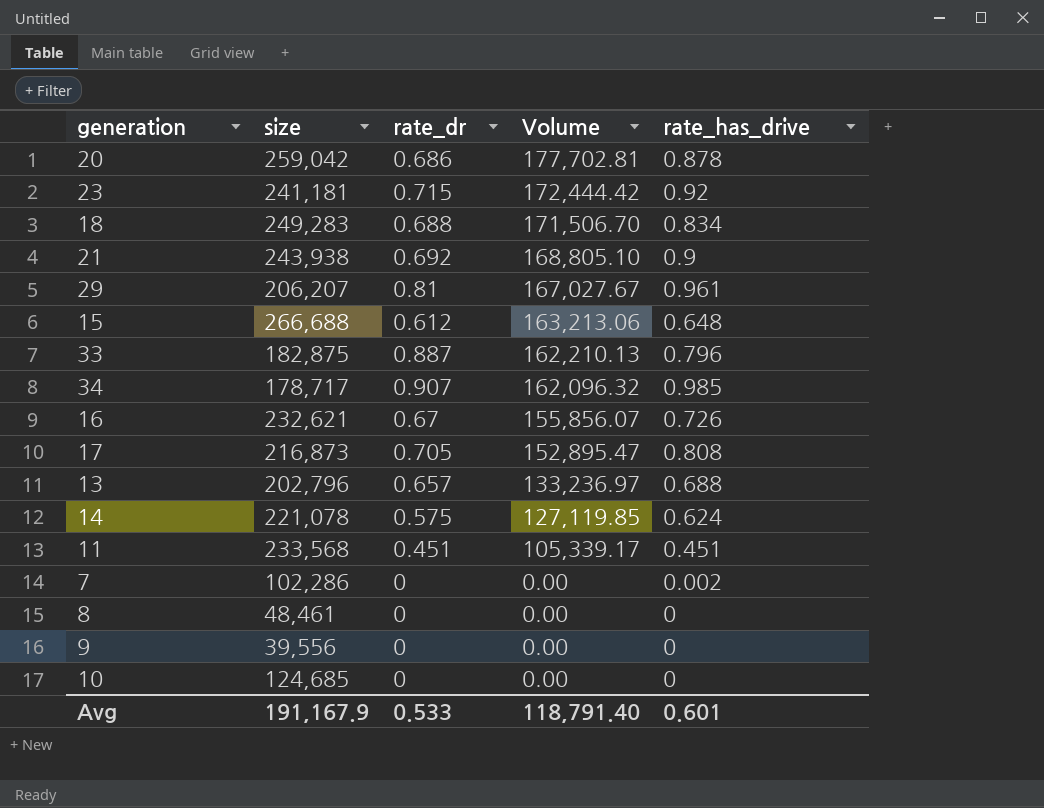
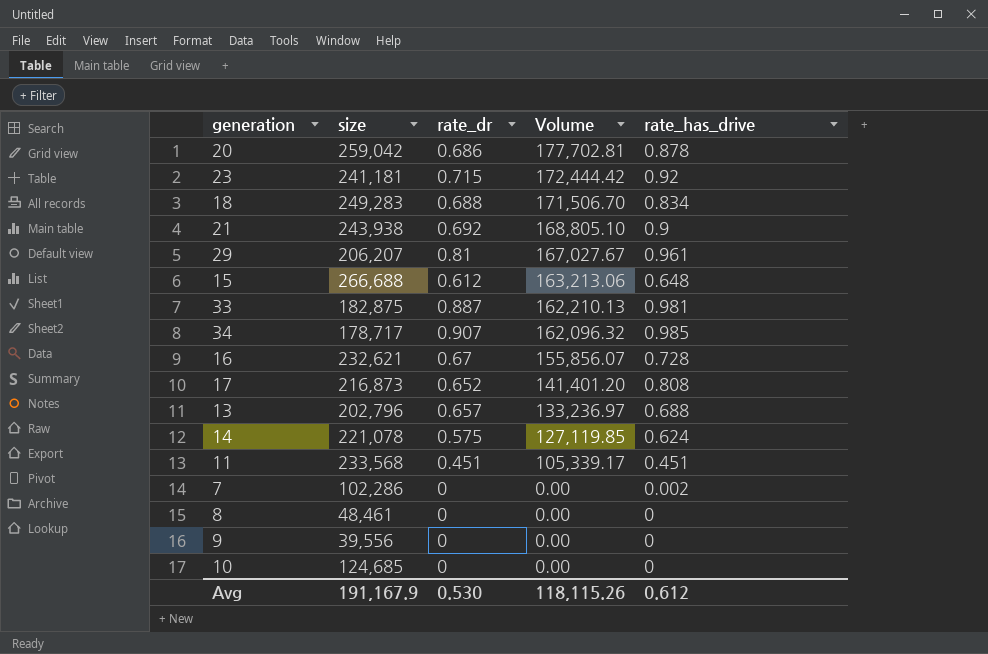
33 | rate_has_drive: 0.796 -> 0.981
16 | rate_has_drive: 0.726 -> 0.728
17 | rate_dr: 0.705 -> 0.652
17 | Volume: 152,895.47 -> 141,401.20
Avg | rate_dr: 0.533 -> 0.530
Avg | Volume: 118,791.40 -> 118,115.26
Avg | rate_has_drive: 0.601 -> 0.612

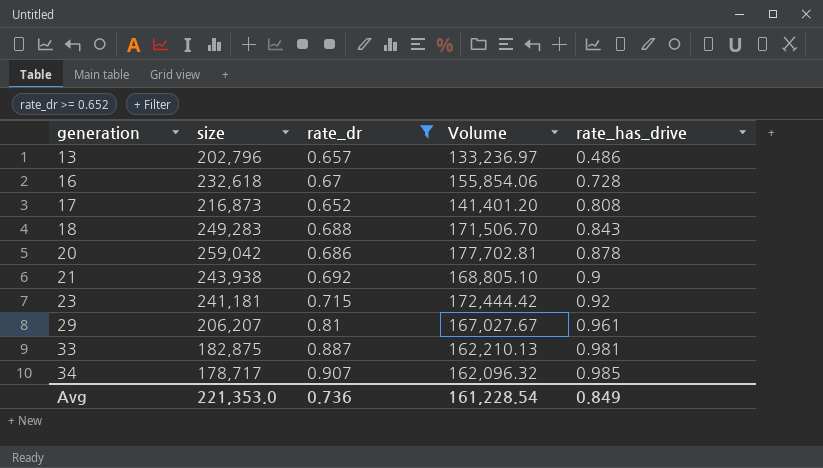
filter: none -> rate_dr >= 0.652
row order: Volume descending -> generation ascending
13 | rate_has_drive: 0.688 -> 0.486
16 | size: 232,621 -> 232,618
16 | Volume: 155,856.07 -> 155,854.06
18 | rate_has_drive: 0.834 -> 0.843
Avg | size: 191,167.9 -> 221,353.0
Avg | rate_dr: 0.530 -> 0.736
Avg | Volume: 118,115.26 -> 161,228.54
Avg | rate_has_drive: 0.612 -> 0.849

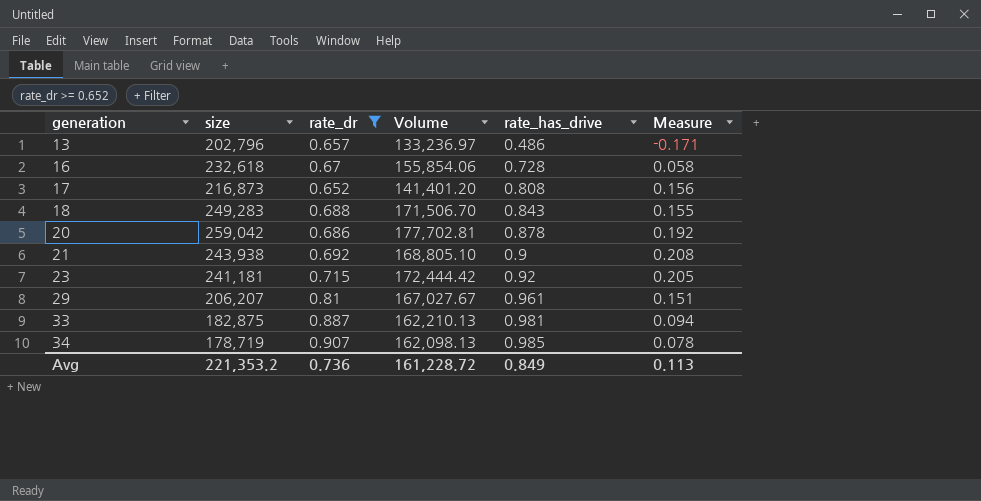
column Measure | formula: none -> [rate_has_drive] - [rate_dr]
34 | size: 178,717 -> 178,719
34 | Volume: 162,096.32 -> 162,098.13
Avg | size: 221,353.0 -> 221,353.2
Avg | Volume: 161,228.54 -> 161,228.72

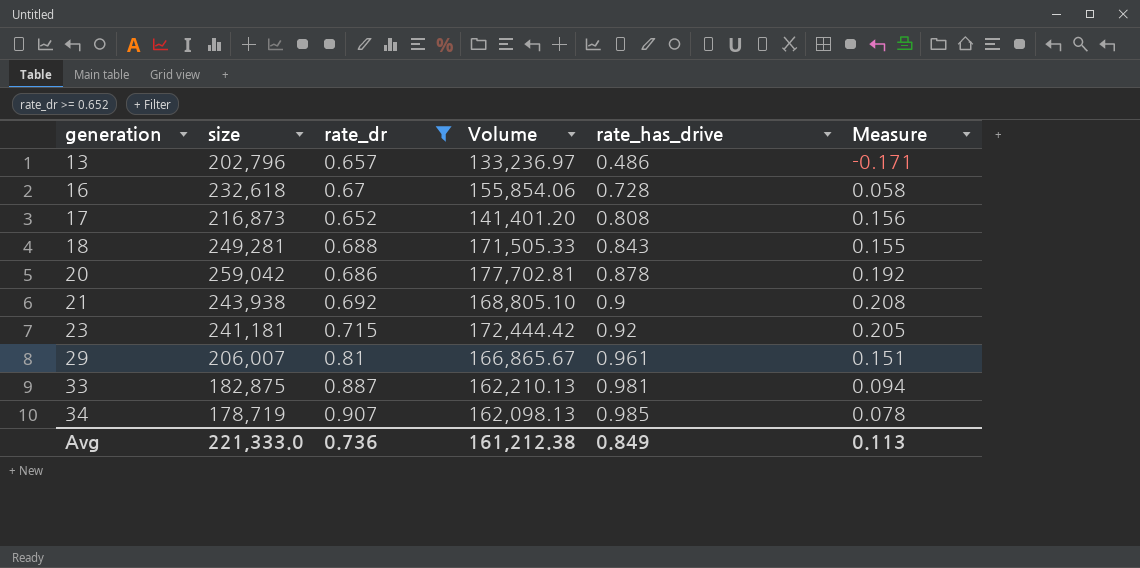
18 | size: 249,283 -> 249,281
18 | Volume: 171,506.70 -> 171,505.33
29 | size: 206,207 -> 206,007
29 | Volume: 167,027.67 -> 166,865.67
Avg | size: 221,353.2 -> 221,333.0
Avg | Volume: 161,228.72 -> 161,212.38

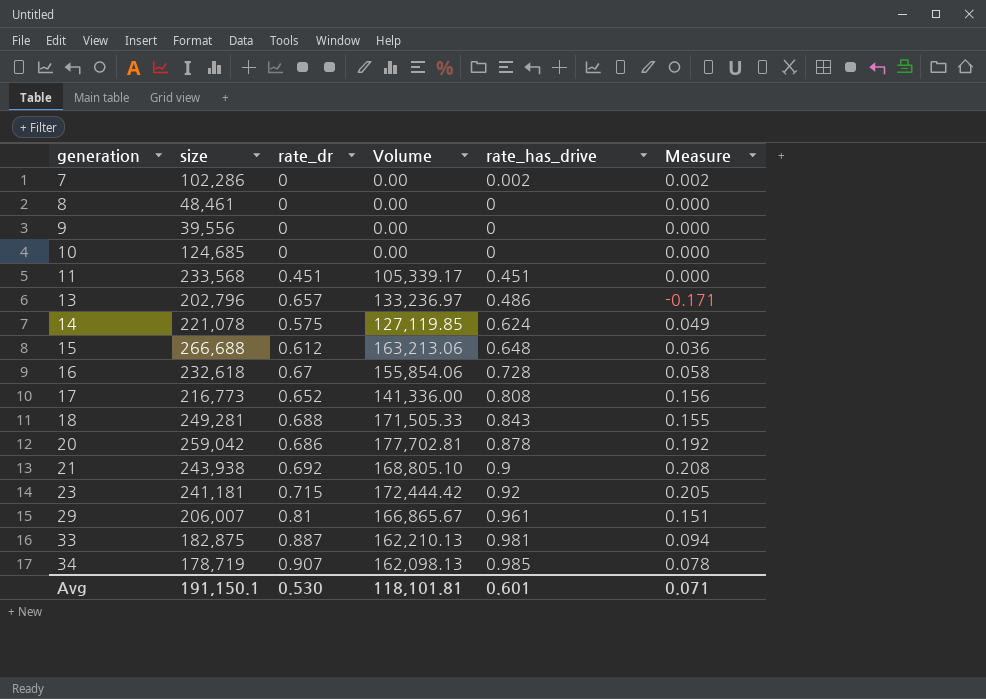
filter: rate_dr >= 0.652 -> none
17 | size: 216,873 -> 216,773
17 | Volume: 141,401.20 -> 141,336.00
Avg | size: 221,333.0 -> 191,150.1
Avg | rate_dr: 0.736 -> 0.530
Avg | Volume: 161,212.38 -> 118,101.81
Avg | rate_has_drive: 0.849 -> 0.601
Avg | Measure: 0.113 -> 0.071

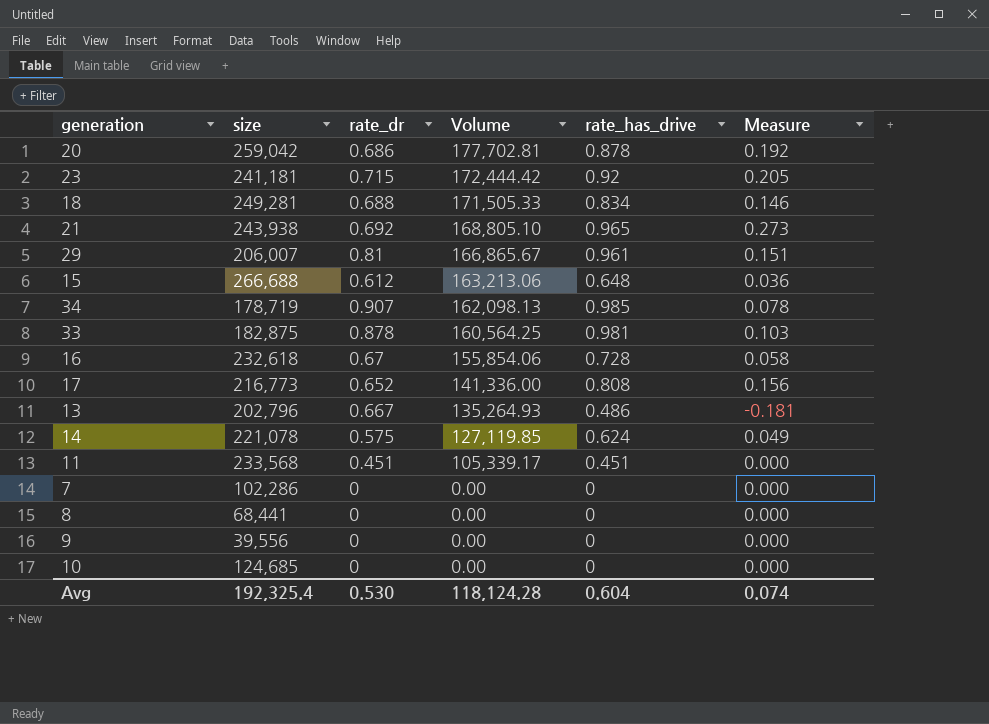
row order: generation ascending -> Volume descending
18 | rate_has_drive: 0.843 -> 0.834
18 | Measure: 0.155 -> 0.146
21 | rate_has_drive: 0.9 -> 0.965
21 | Measure: 0.208 -> 0.273
33 | rate_dr: 0.887 -> 0.878
33 | Volume: 162,210.13 -> 160,564.25
33 | Measure: 0.094 -> 0.103
13 | rate_dr: 0.657 -> 0.667
13 | Volume: 133,236.97 -> 135,264.93
13 | Measure: -0.171 -> -0.181
7 | rate_has_drive: 0.002 -> 0
7 | Measure: 0.002 -> 0.000
8 | size: 48,461 -> 68,441
Avg | size: 191,150.1 -> 192,325.4
Avg | Volume: 118,101.81 -> 118,124.28
Avg | rate_has_drive: 0.601 -> 0.604
Avg | Measure: 0.071 -> 0.074

